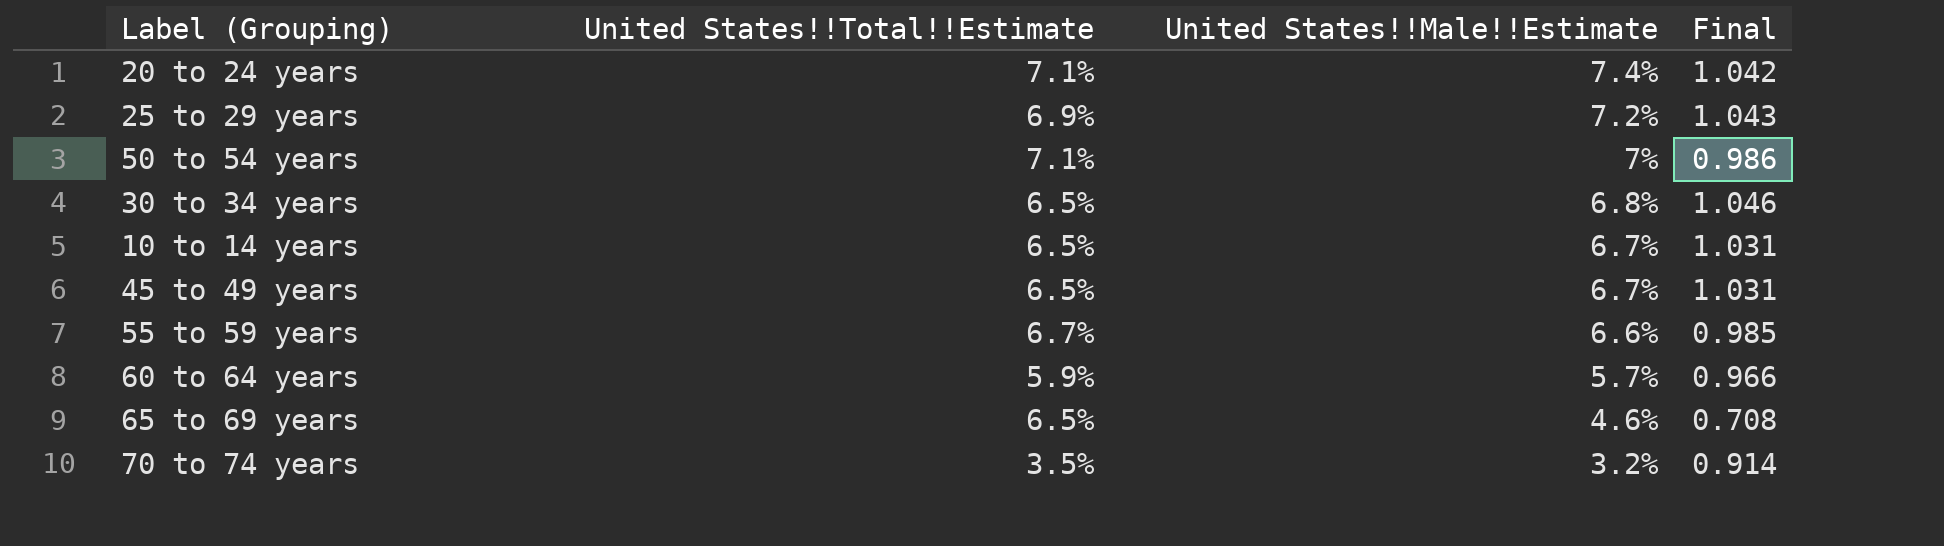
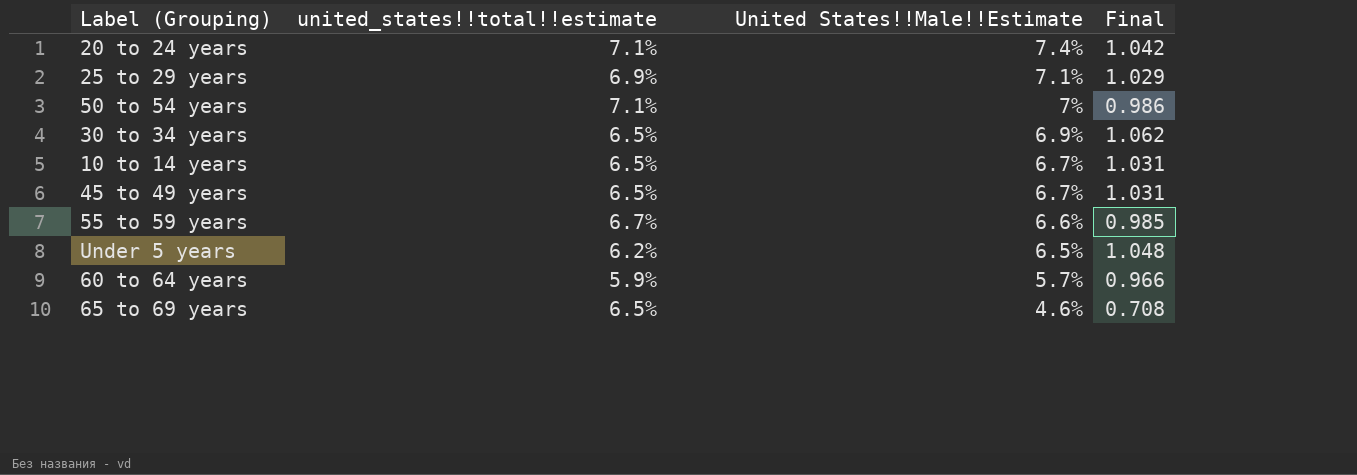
column name: United States!!Total!!Estimate -> united_states!!total!!estimate
row 70 to 74 years: 3.5% | 3.2% | 0.914 -> none
25 to 29 years | United States!!Male!!Estimate: 7.2% -> 7.1%
25 to 29 years | Final: 1.043 -> 1.029
30 to 34 years | United States!!Male!!Estimate: 6.8% -> 6.9%
30 to 34 years | Final: 1.046 -> 1.062
row Under 5 years: none -> 6.2% | 6.5% | 1.048

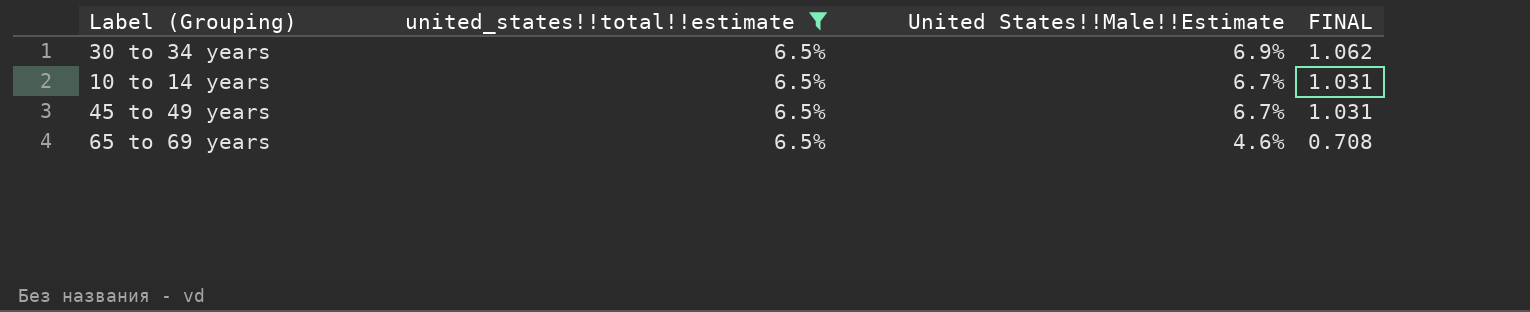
filter: none -> united_states!!total!!estimate = 6.5%
column name: Final -> FINAL

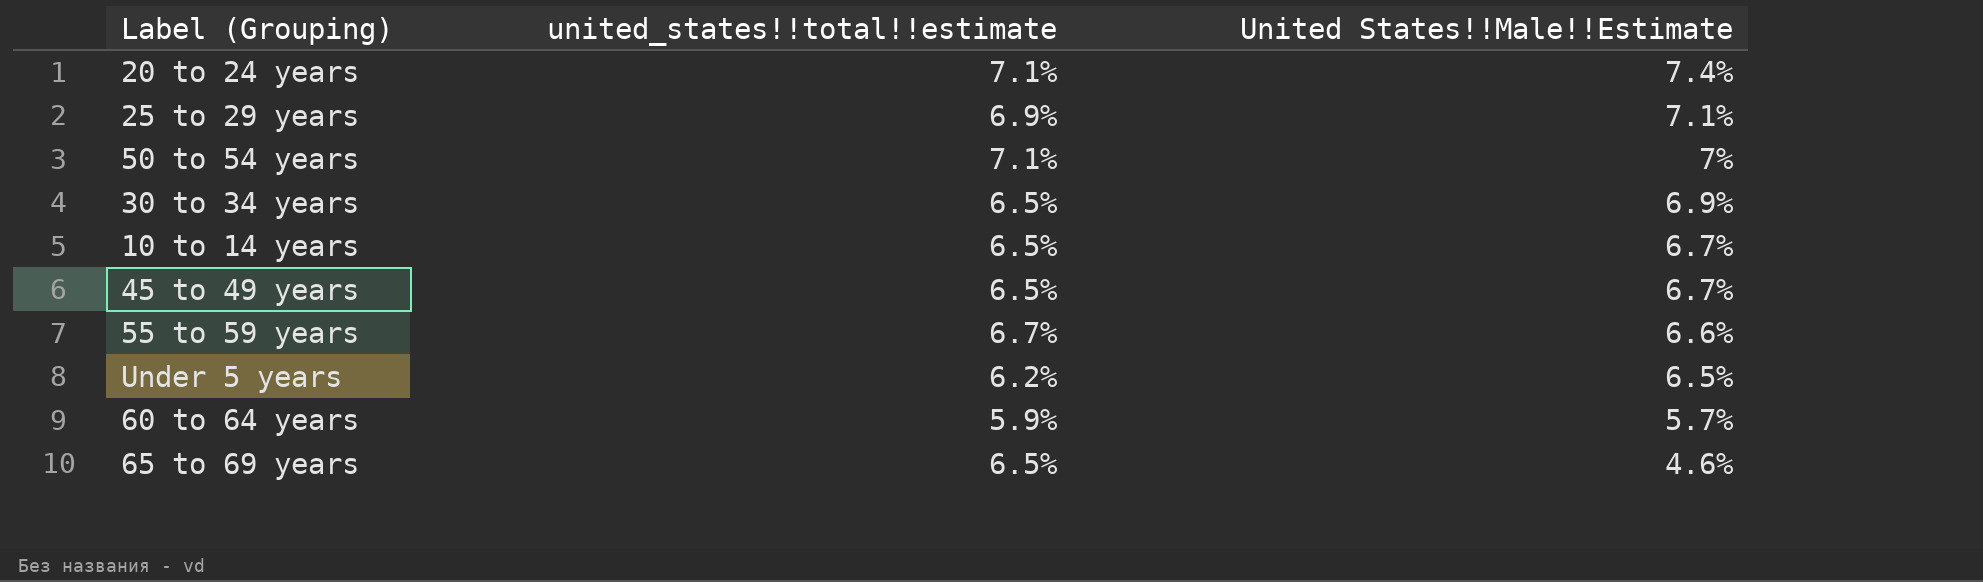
filter: united_states!!total!!estimate = 6.5% -> none
column FINAL | formula: [United States!!Male!!Estimate] / [united_states!!total!!estimate] -> none

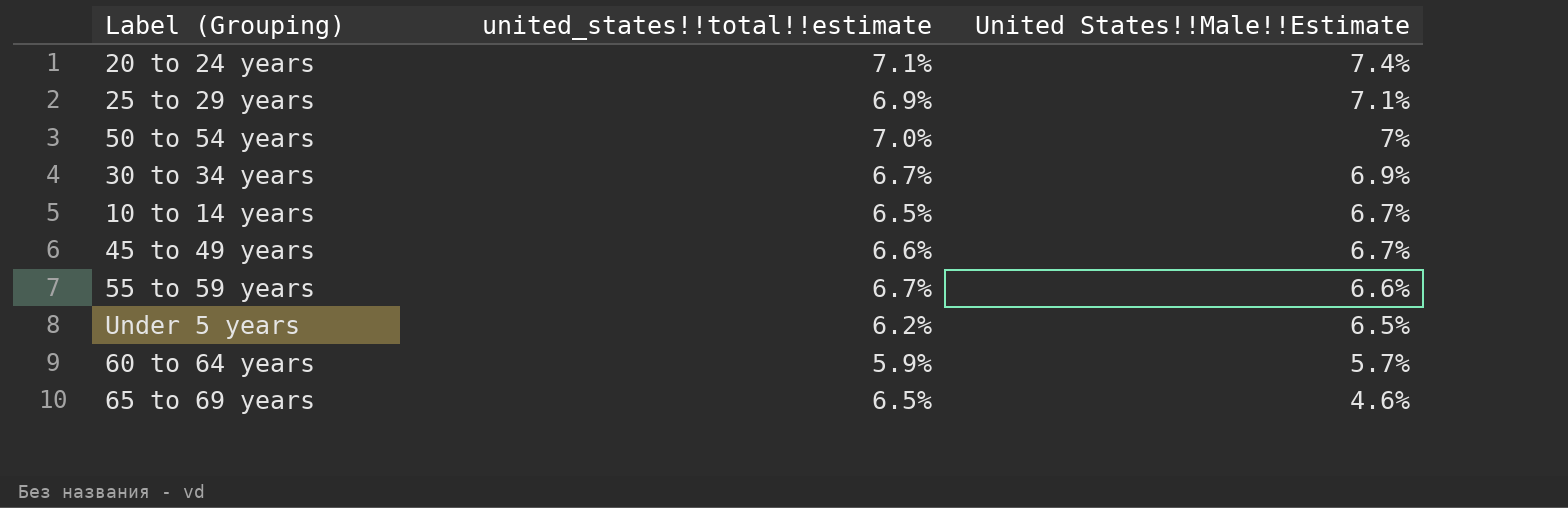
50 to 54 years | united_states!!total!!estimate: 7.1% -> 7.0%
30 to 34 years | united_states!!total!!estimate: 6.5% -> 6.7%
45 to 49 years | united_states!!total!!estimate: 6.5% -> 6.6%

